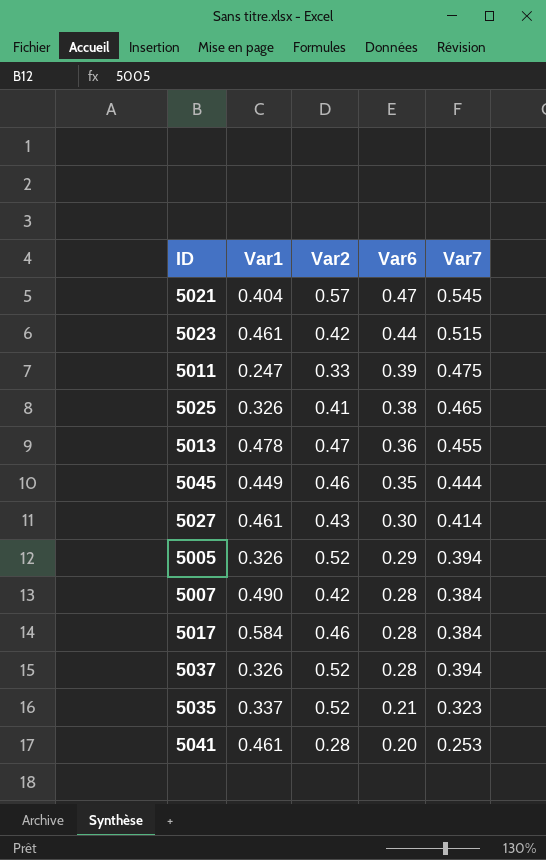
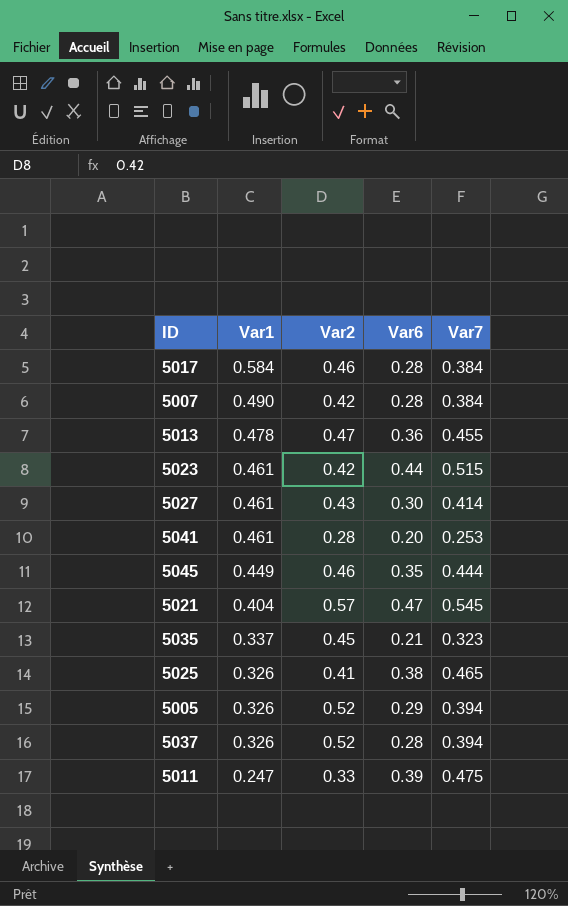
row order: Var6 descending -> Var1 descending
5035 | Var2: 0.52 -> 0.45

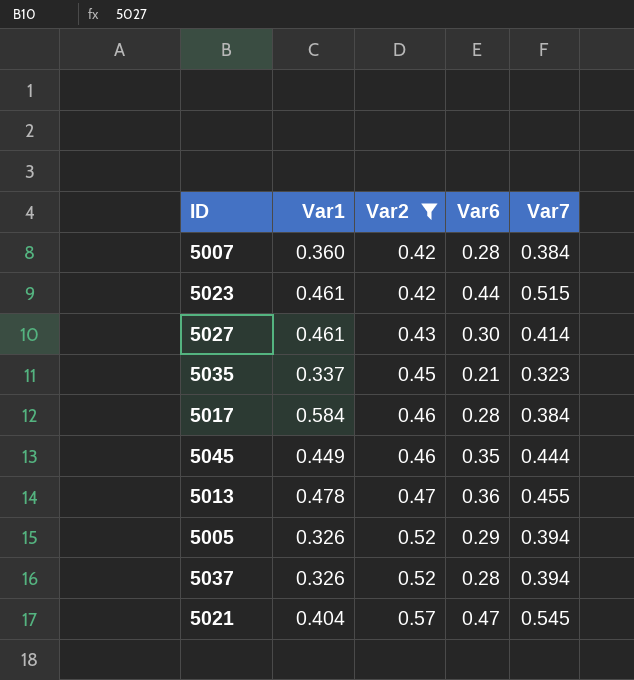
filter: none -> Var2 >= 0.42
row order: Var1 descending -> Var2 ascending
5007 | Var1: 0.490 -> 0.360

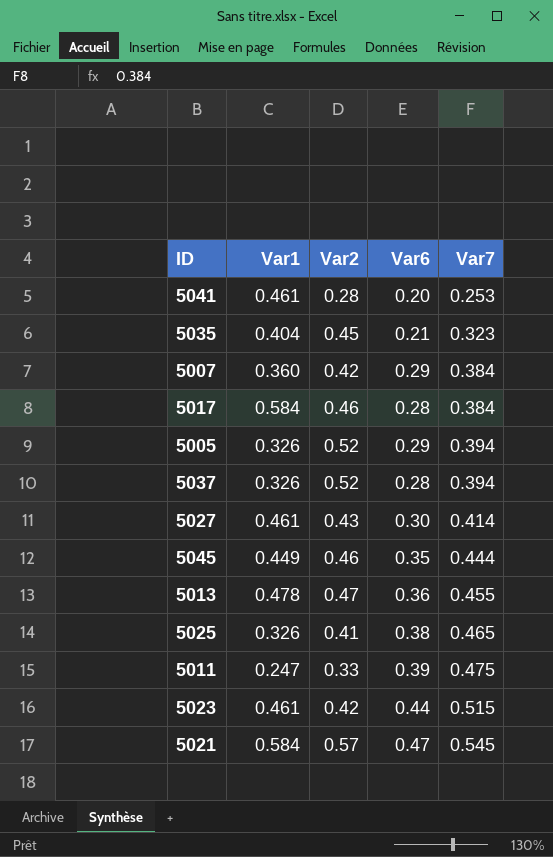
filter: Var2 >= 0.42 -> none
row order: Var2 ascending -> Var7 ascending
5035 | Var1: 0.337 -> 0.404
5007 | Var6: 0.28 -> 0.29
5021 | Var1: 0.404 -> 0.584

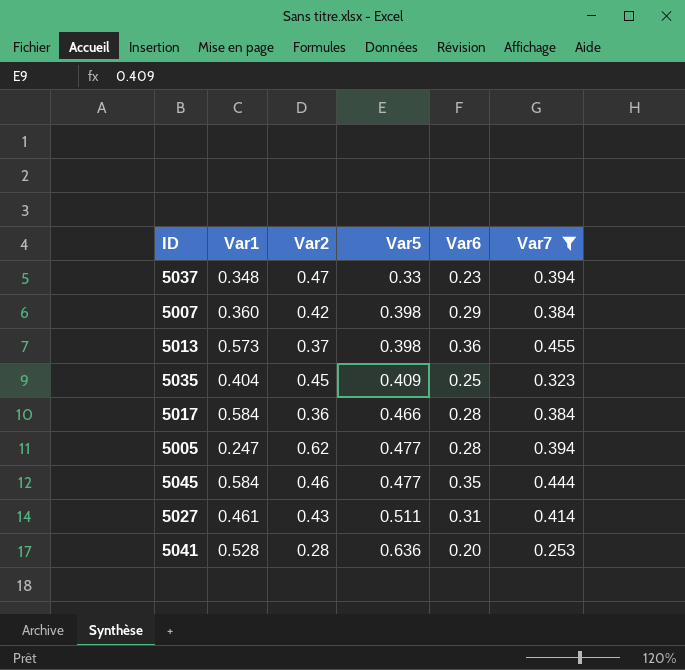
filter: none -> Var7 <= 0.455
row order: Var7 ascending -> Var5 ascending
column Var5 | position: none -> 4
5037 | Var1: 0.326 -> 0.348
5037 | Var2: 0.52 -> 0.47
5037 | Var6: 0.28 -> 0.23
5013 | Var1: 0.478 -> 0.573
5013 | Var2: 0.47 -> 0.37
5035 | Var6: 0.21 -> 0.25
5017 | Var2: 0.46 -> 0.36
5005 | Var1: 0.326 -> 0.247
5005 | Var2: 0.52 -> 0.62
5005 | Var6: 0.29 -> 0.28
5045 | Var1: 0.449 -> 0.584
5027 | Var6: 0.30 -> 0.31
5041 | Var1: 0.461 -> 0.528

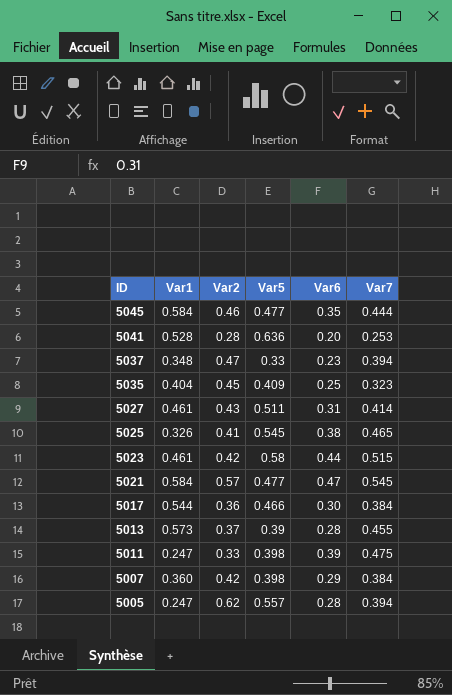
filter: Var7 <= 0.455 -> none
row order: Var5 ascending -> ID descending
5017 | Var1: 0.584 -> 0.544
5017 | Var6: 0.28 -> 0.30
5013 | Var5: 0.398 -> 0.39
5013 | Var6: 0.36 -> 0.28
5005 | Var5: 0.477 -> 0.557

